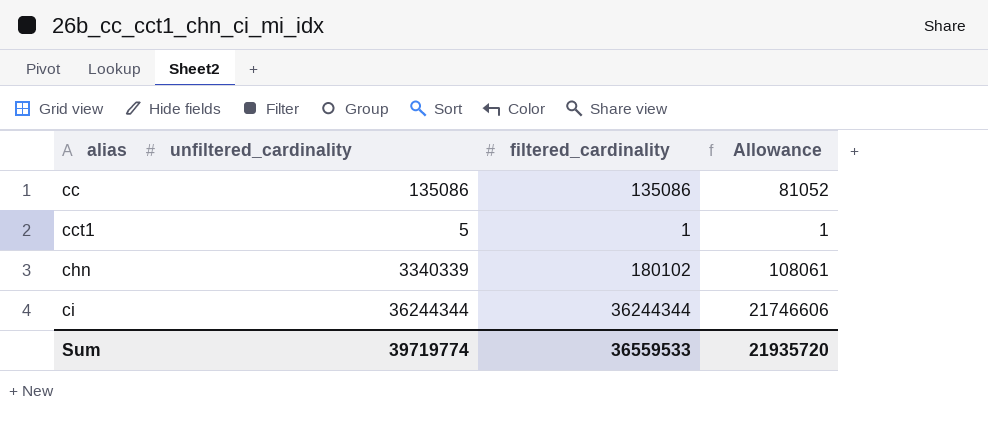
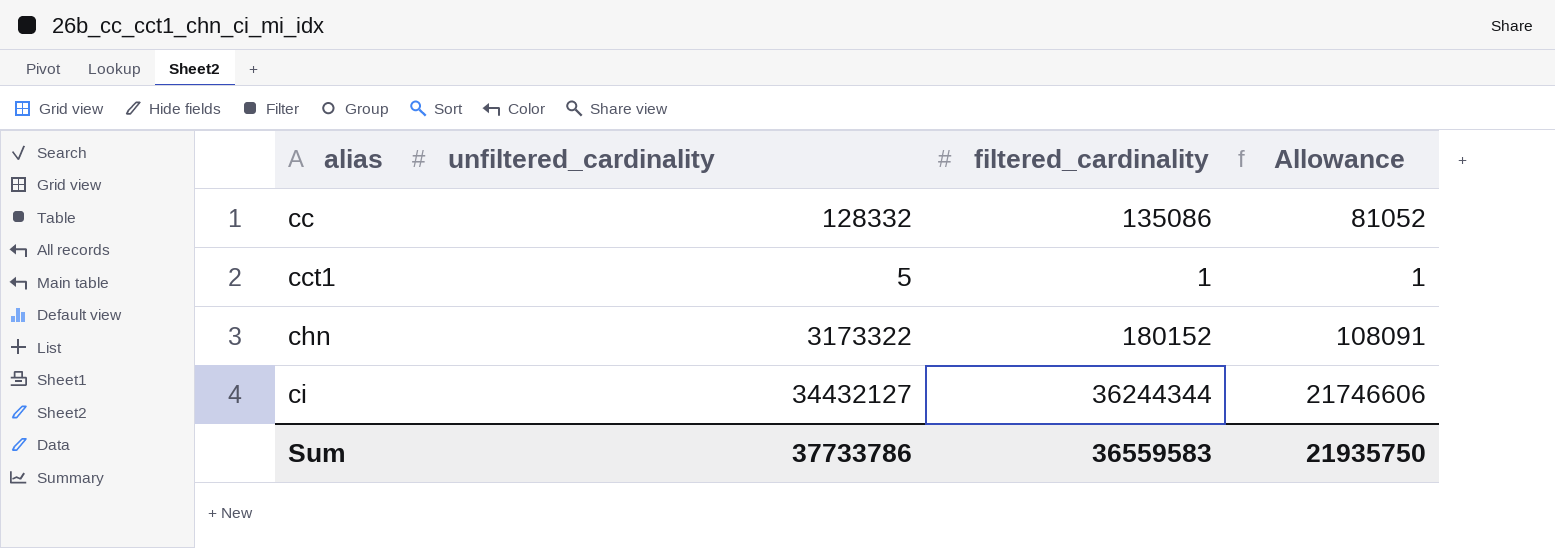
cc | unfiltered_cardinality: 135086 -> 128332
chn | unfiltered_cardinality: 3340339 -> 3173322
chn | filtered_cardinality: 180102 -> 180152
chn | Allowance: 108061 -> 108091
ci | unfiltered_cardinality: 36244344 -> 34432127
Sum | unfiltered_cardinality: 39719774 -> 37733786
Sum | filtered_cardinality: 36559533 -> 36559583
Sum | Allowance: 21935720 -> 21935750

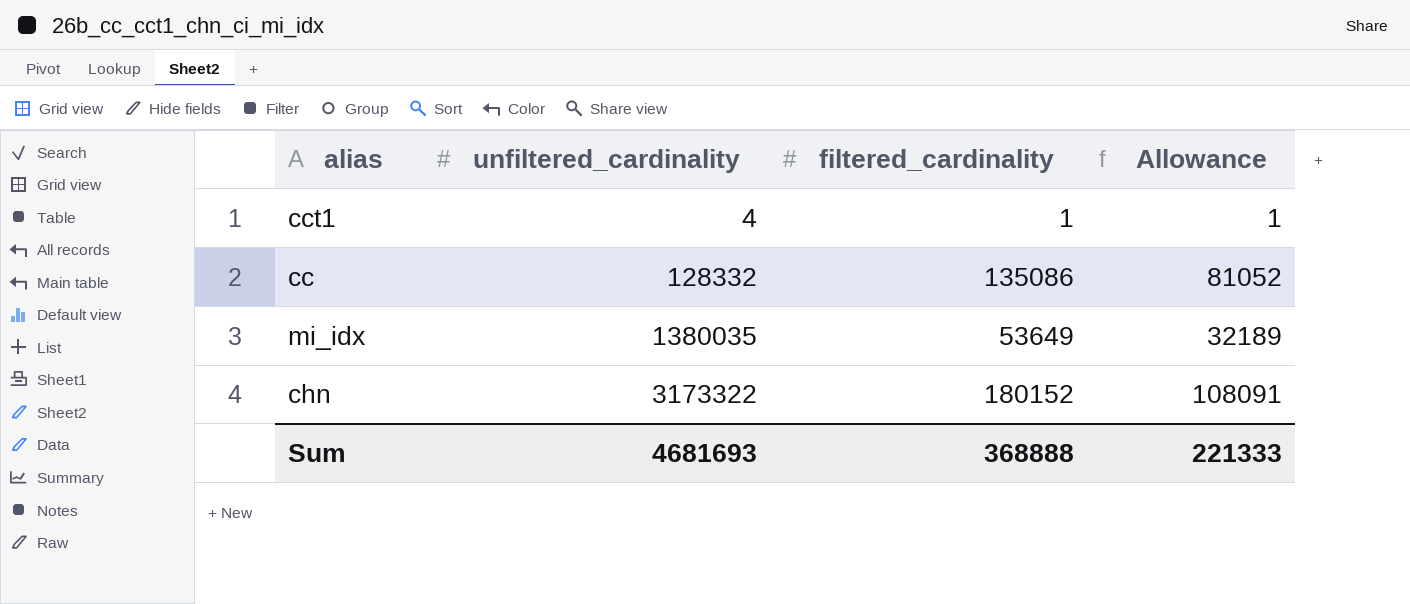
row order: alias ascending -> unfiltered_cardinality ascending
row ci: 34432127 | 36244344 | 21746606 -> none
cct1 | unfiltered_cardinality: 5 -> 4
row mi_idx: none -> 1380035 | 53649 | 32189
Sum | unfiltered_cardinality: 37733786 -> 4681693
Sum | filtered_cardinality: 36559583 -> 368888
Sum | Allowance: 21935750 -> 221333

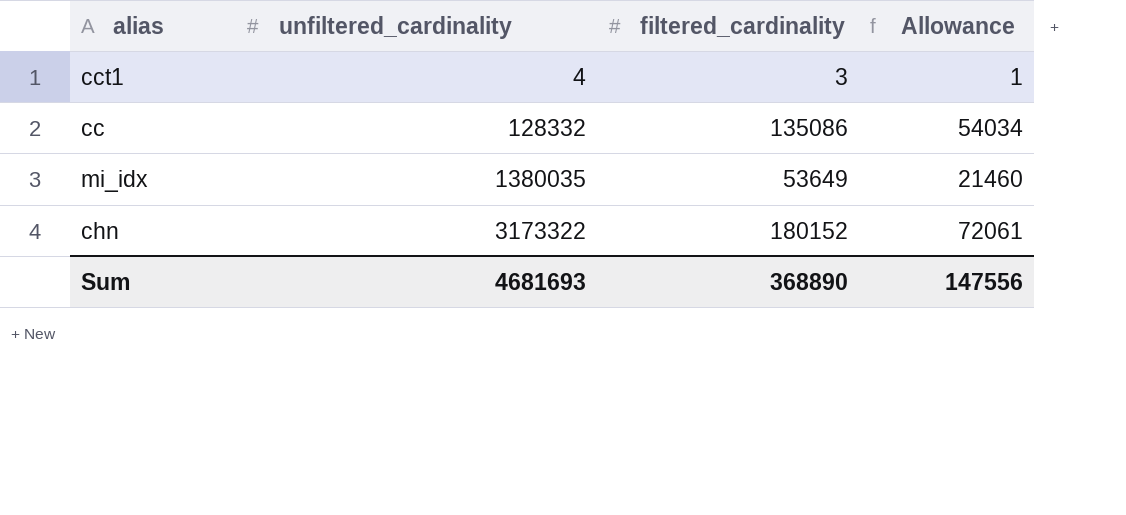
column Allowance | formula: [filtered_cardinality] * 0.6 -> [filtered_cardinality] * 0.4
cct1 | filtered_cardinality: 1 -> 3
Sum | filtered_cardinality: 368888 -> 368890
Sum | Allowance: 221333 -> 147556

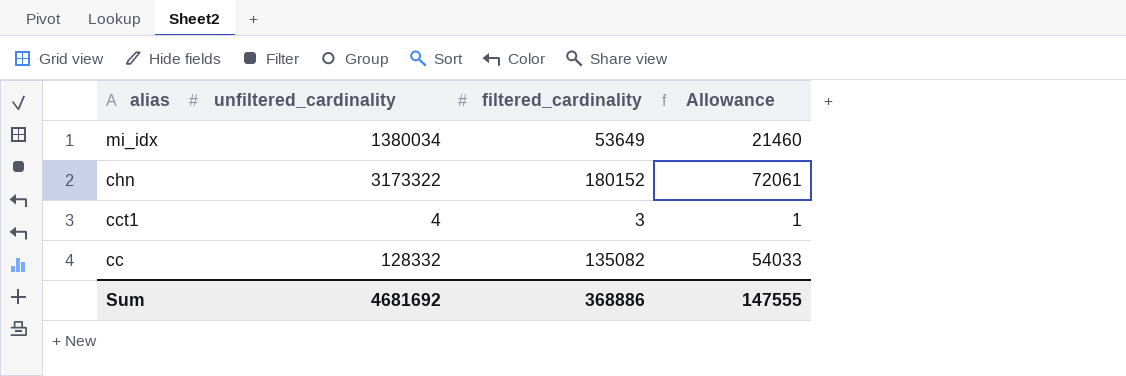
row order: unfiltered_cardinality ascending -> alias descending
mi_idx | unfiltered_cardinality: 1380035 -> 1380034
cc | filtered_cardinality: 135086 -> 135082
cc | Allowance: 54034 -> 54033
Sum | unfiltered_cardinality: 4681693 -> 4681692
Sum | filtered_cardinality: 368890 -> 368886
Sum | Allowance: 147556 -> 147555

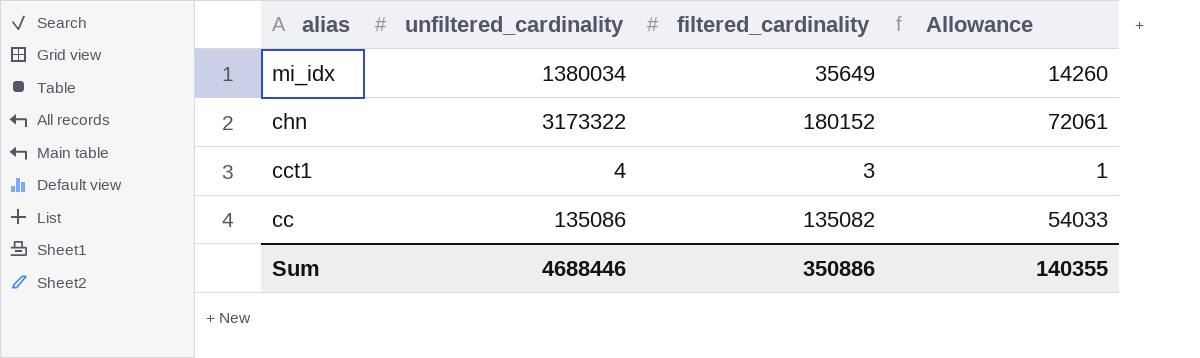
mi_idx | filtered_cardinality: 53649 -> 35649
mi_idx | Allowance: 21460 -> 14260
cc | unfiltered_cardinality: 128332 -> 135086
Sum | unfiltered_cardinality: 4681692 -> 4688446
Sum | filtered_cardinality: 368886 -> 350886
Sum | Allowance: 147555 -> 140355

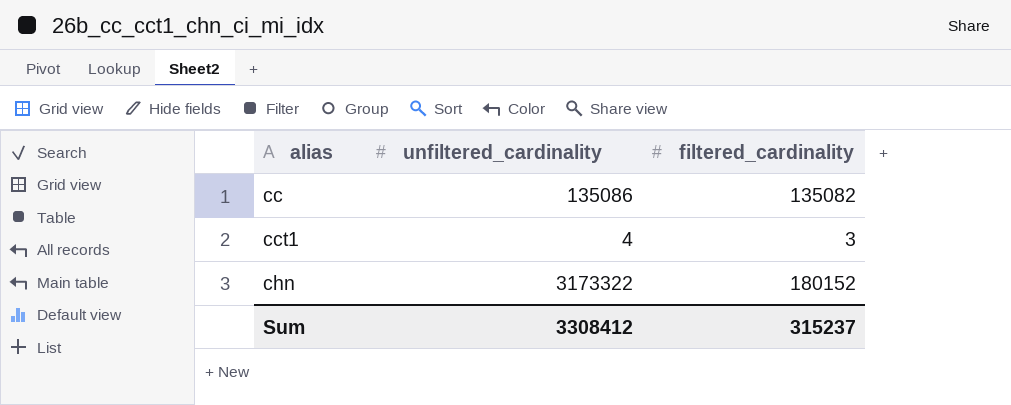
row order: alias descending -> alias ascending
column Allowance | formula: [filtered_cardinality] * 0.4 -> none
row mi_idx: 1380034 | 35649 | 14260 -> none
Sum | unfiltered_cardinality: 4688446 -> 3308412
Sum | filtered_cardinality: 350886 -> 315237

